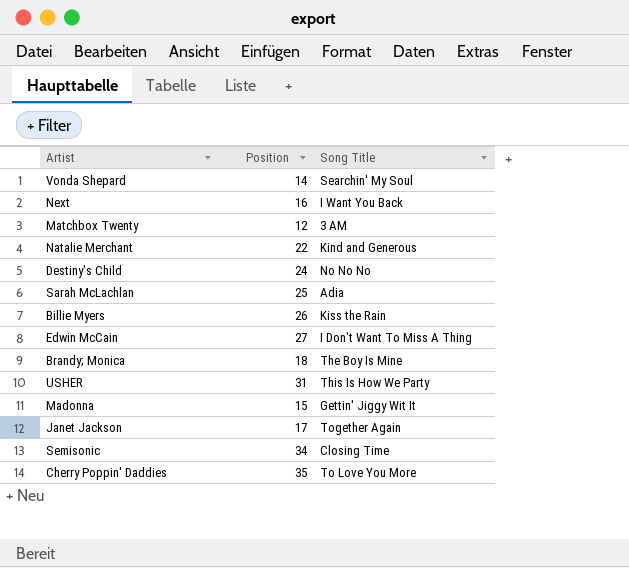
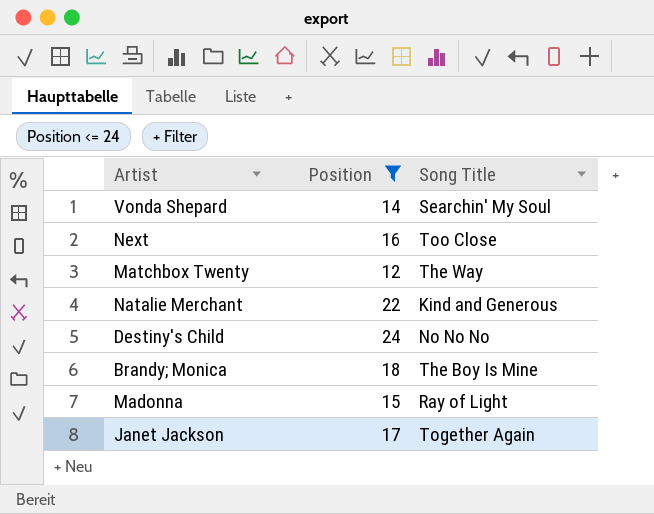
filter: none -> Position <= 24
Next | Song Title: I Want You Back -> Too Close
Matchbox Twenty | Song Title: 3 AM -> The Way
Madonna | Song Title: Gettin' Jiggy Wit It -> Ray of Light

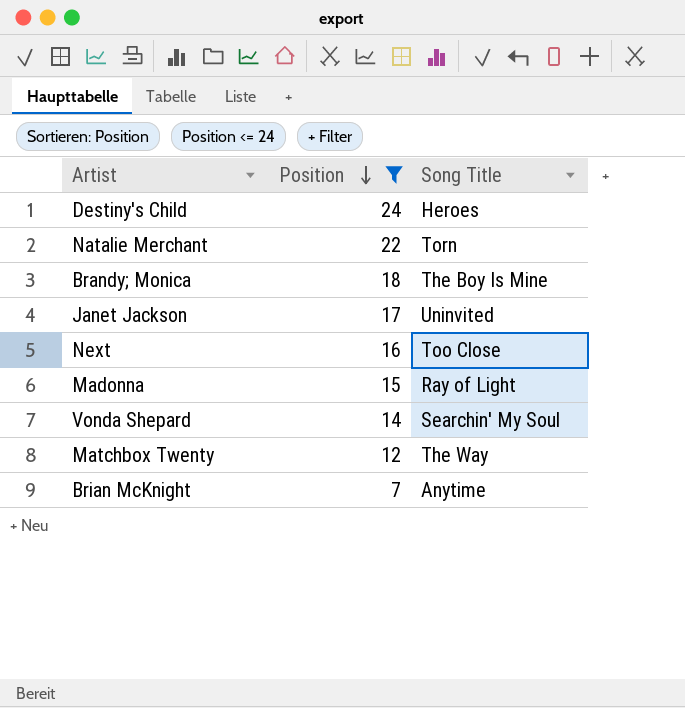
row order: none -> Position descending
Destiny's Child | Song Title: No No No -> Heroes
Natalie Merchant | Song Title: Kind and Generous -> Torn
Janet Jackson | Song Title: Together Again -> Uninvited
row Brian McKnight: none -> 7 | Anytime

